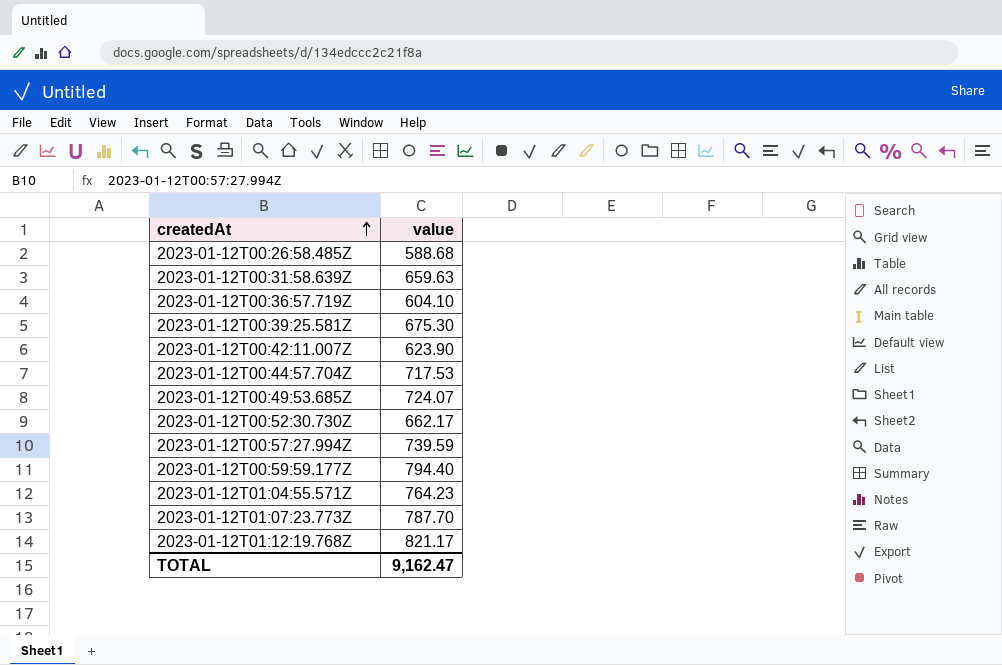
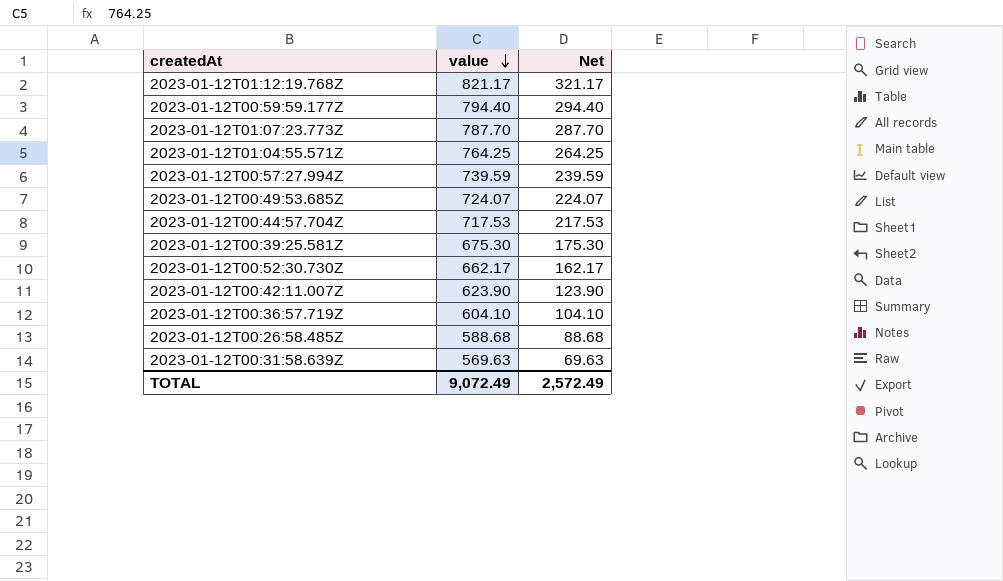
row order: createdAt ascending -> value descending
column Net | formula: none -> [value] - 500
2023-01-12T01:04:55.571Z | value: 764.23 -> 764.25
2023-01-12T00:31:58.639Z | value: 659.63 -> 569.63
TOTAL | value: 9,162.47 -> 9,072.49

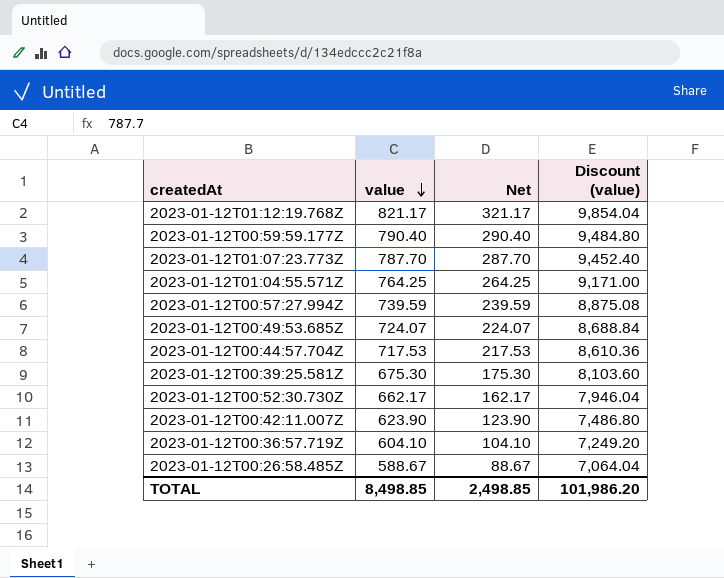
column Discount (value) | formula: none -> [value] * 12
row 2023-01-12T00:31:58.639Z: 569.63 | 69.63 -> none
2023-01-12T00:59:59.177Z | value: 794.40 -> 790.40
2023-01-12T00:59:59.177Z | Net: 294.40 -> 290.40
2023-01-12T00:26:58.485Z | value: 588.68 -> 588.67
2023-01-12T00:26:58.485Z | Net: 88.68 -> 88.67
TOTAL | value: 9,072.49 -> 8,498.85
TOTAL | Net: 2,572.49 -> 2,498.85

